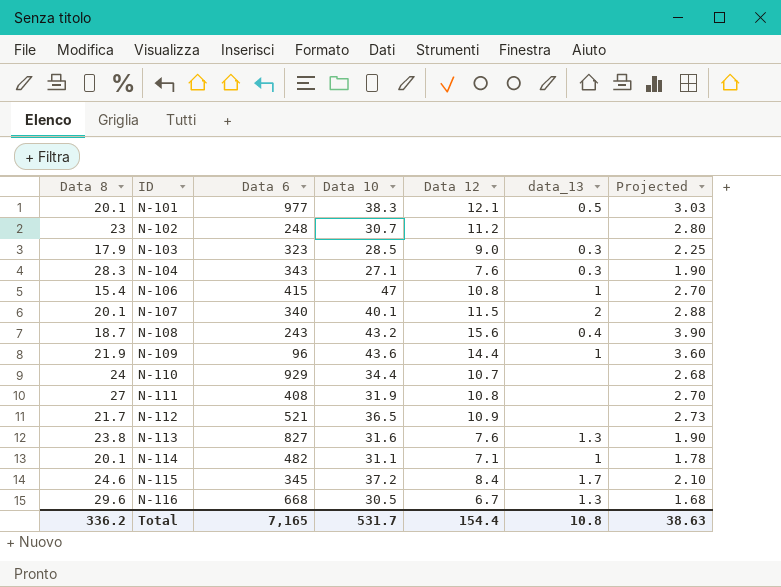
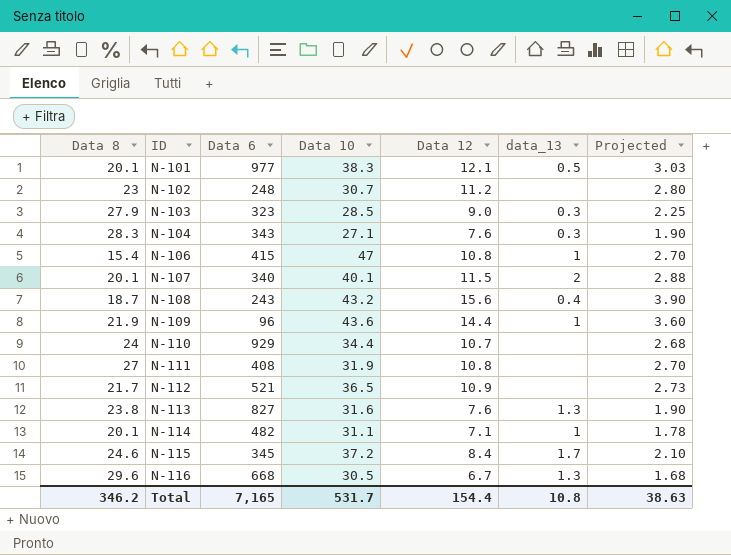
N-103 | Data 8: 17.9 -> 27.9
Total | Data 8: 336.2 -> 346.2

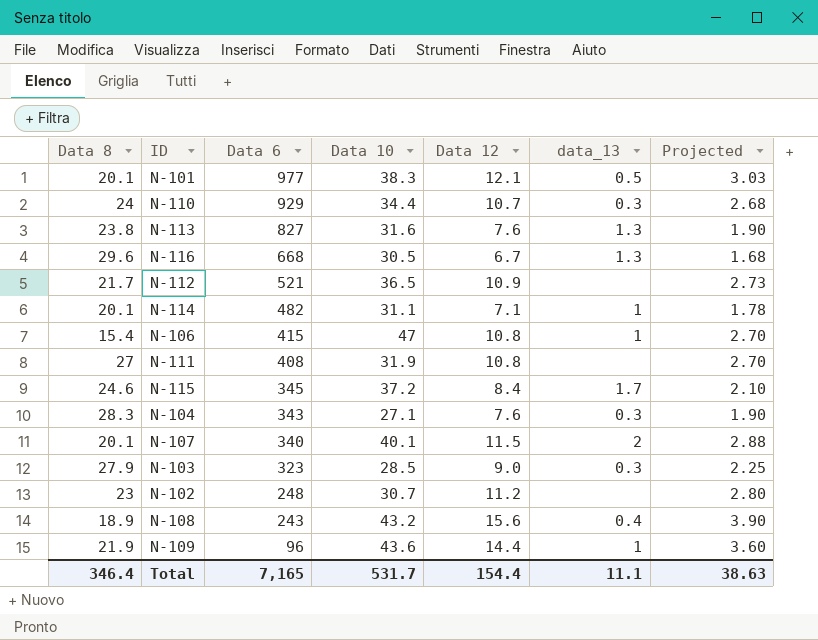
row order: ID ascending -> Data 6 descending
N-110 | data_13: none -> 0.3
N-108 | Data 8: 18.7 -> 18.9
Total | Data 8: 346.2 -> 346.4
Total | data_13: 10.8 -> 11.1

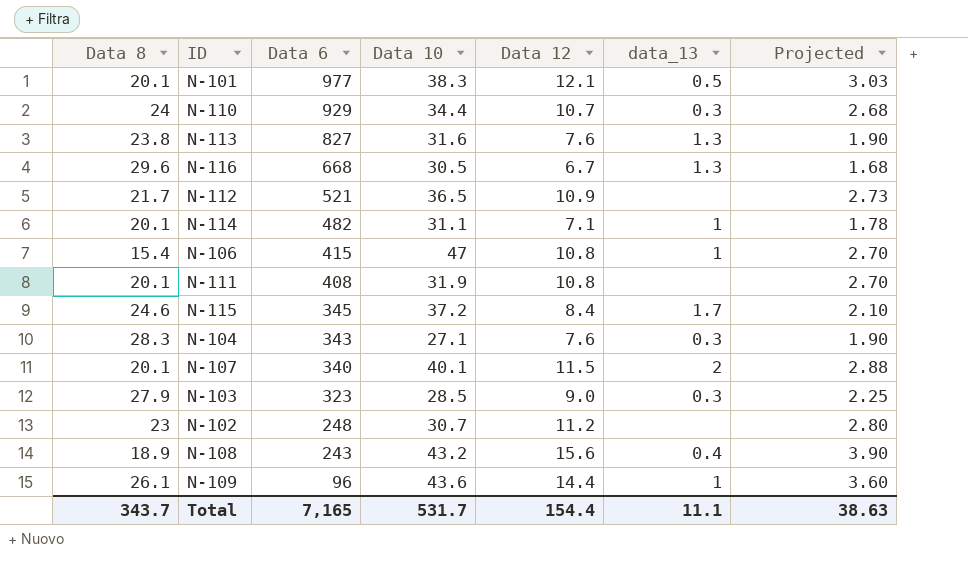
N-111 | Data 8: 27 -> 20.1
N-109 | Data 8: 21.9 -> 26.1
Total | Data 8: 346.4 -> 343.7

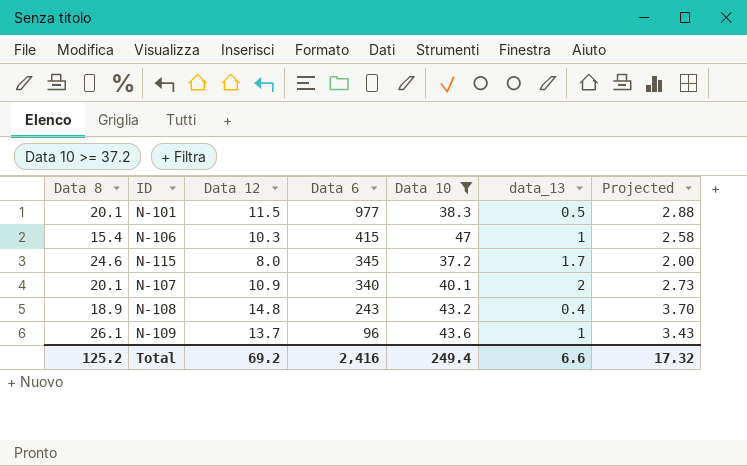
filter: none -> Data 10 >= 37.2
column Data 12 | position: 5 -> 3
N-101 | Data 12: 12.1 -> 11.5
N-101 | Projected: 3.03 -> 2.88
N-106 | Data 12: 10.8 -> 10.3
N-106 | Projected: 2.70 -> 2.58
N-115 | Data 12: 8.4 -> 8.0
N-115 | Projected: 2.10 -> 2.00
N-107 | Data 12: 11.5 -> 10.9
N-107 | Projected: 2.88 -> 2.73
N-108 | Data 12: 15.6 -> 14.8
N-108 | Projected: 3.90 -> 3.70
N-109 | Data 12: 14.4 -> 13.7
N-109 | Projected: 3.60 -> 3.43
Total | Data 8: 343.7 -> 125.2
Total | Data 12: 154.4 -> 69.2
Total | Data 6: 7,165 -> 2,416
Total | Data 10: 531.7 -> 249.4
Total | data_13: 11.1 -> 6.6
Total | Projected: 38.63 -> 17.32

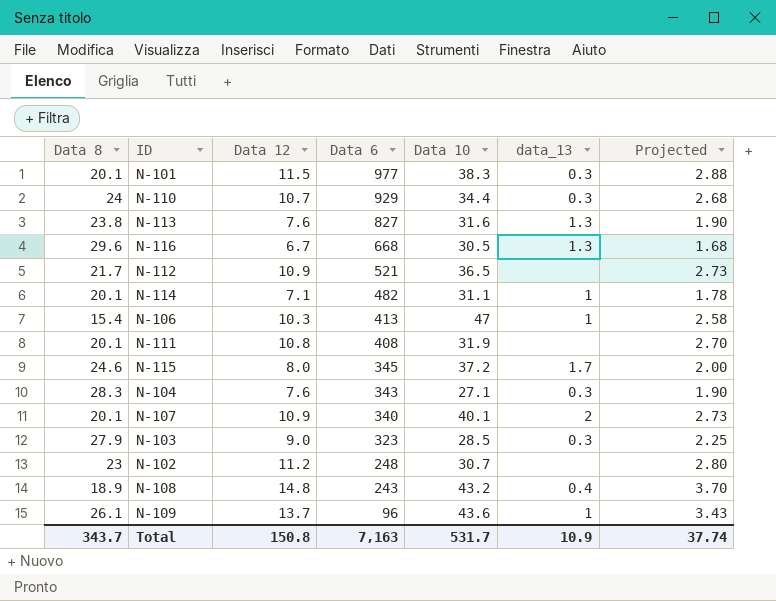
filter: Data 10 >= 37.2 -> none
N-101 | data_13: 0.5 -> 0.3
N-106 | Data 6: 415 -> 413
Total | Data 8: 125.2 -> 343.7
Total | Data 12: 69.2 -> 150.8
Total | Data 6: 2,416 -> 7,163
Total | Data 10: 249.4 -> 531.7
Total | data_13: 6.6 -> 10.9
Total | Projected: 17.32 -> 37.74

